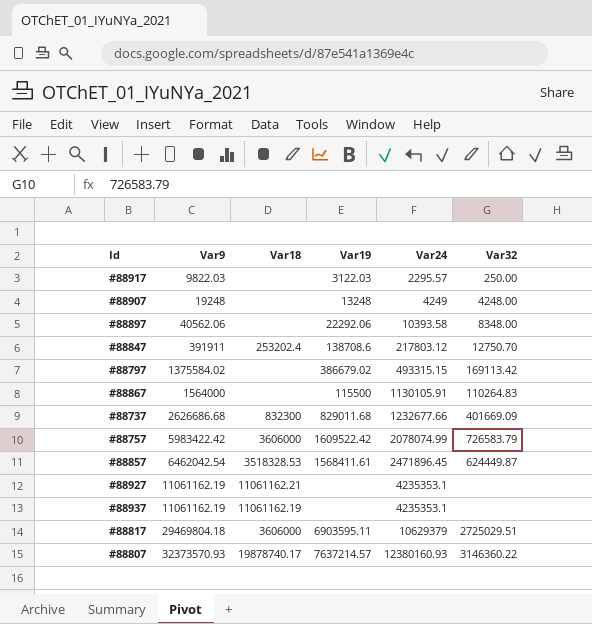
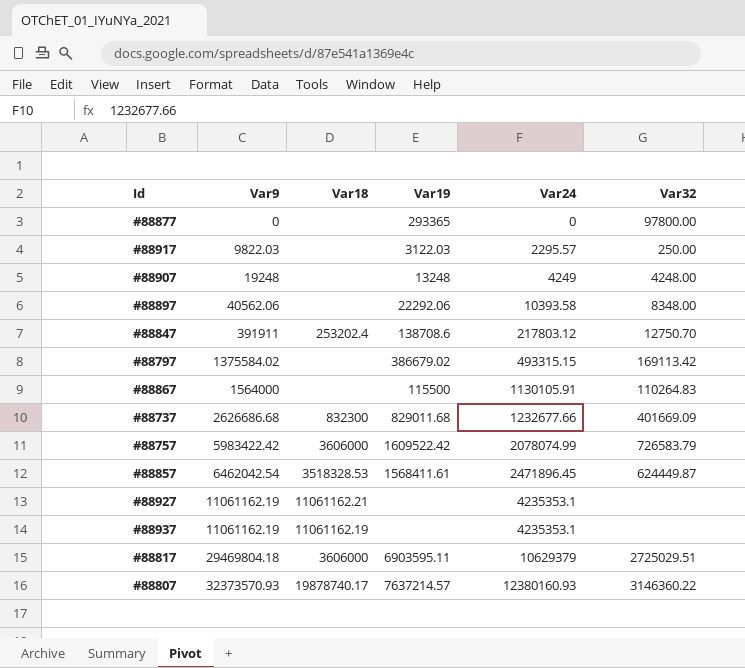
row #88877: none -> 0 | none | 293365 | 0 | 97800.00

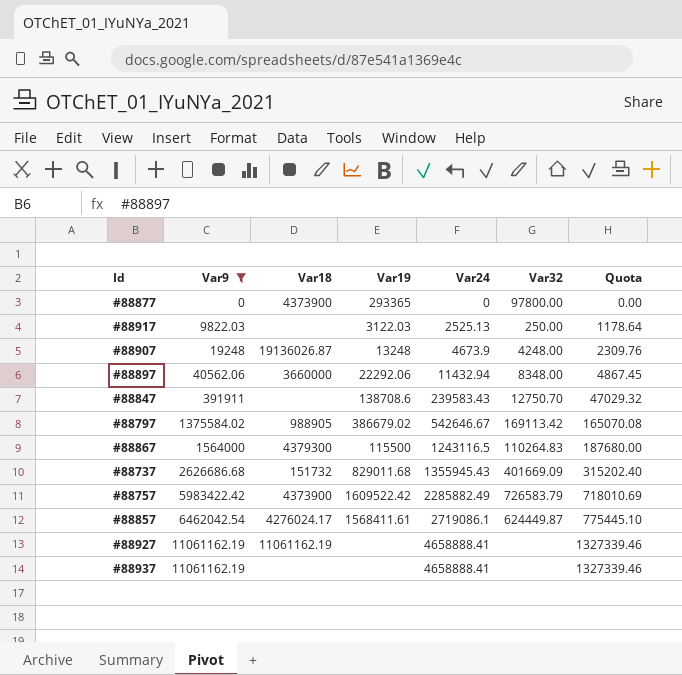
filter: none -> Var9 <= 11061162.19
column Quota | formula: none -> [Var9] * 0.12
#88877 | Var18: none -> 4373900
#88917 | Var24: 2295.57 -> 2525.13
#88907 | Var18: none -> 19136026.87
#88907 | Var24: 4249 -> 4673.9
#88897 | Var18: none -> 3660000
#88897 | Var24: 10393.58 -> 11432.94
#88847 | Var18: 253202.4 -> none
#88847 | Var24: 217803.12 -> 239583.43
#88797 | Var18: none -> 988905
#88797 | Var24: 493315.15 -> 542646.67
#88867 | Var18: none -> 4379300
#88867 | Var24: 1130105.91 -> 1243116.5
#88737 | Var18: 832300 -> 151732
#88737 | Var24: 1232677.66 -> 1355945.43
#88757 | Var18: 3606000 -> 4373900
#88757 | Var24: 2078074.99 -> 2285882.49
#88857 | Var18: 3518328.53 -> 4276024.17
#88857 | Var24: 2471896.45 -> 2719086.1
#88927 | Var18: 11061162.21 -> 11061162.19
#88927 | Var24: 4235353.1 -> 4658888.41
#88937 | Var18: 11061162.19 -> none
#88937 | Var24: 4235353.1 -> 4658888.41

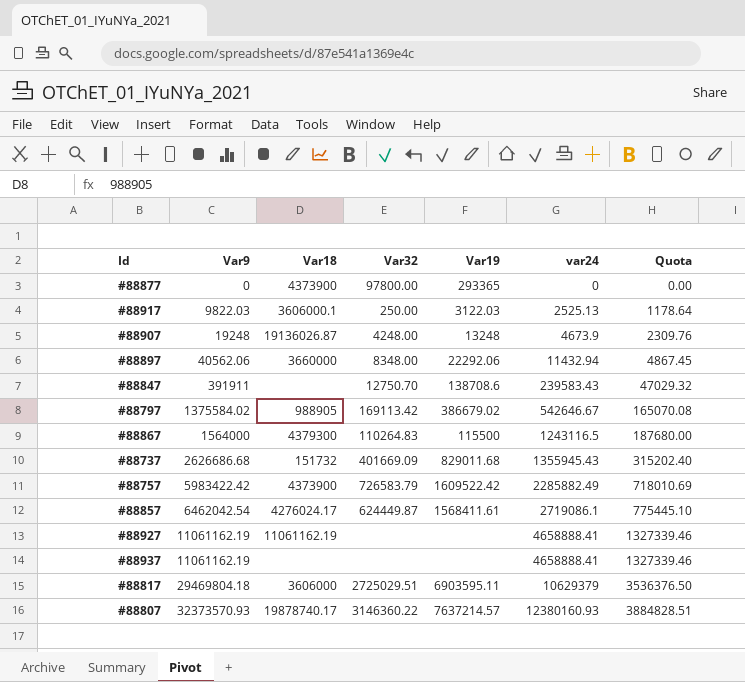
filter: Var9 <= 11061162.19 -> none
column Var32 | position: 6 -> 4
column name: Var24 -> var24
#88917 | Var18: none -> 3606000.1

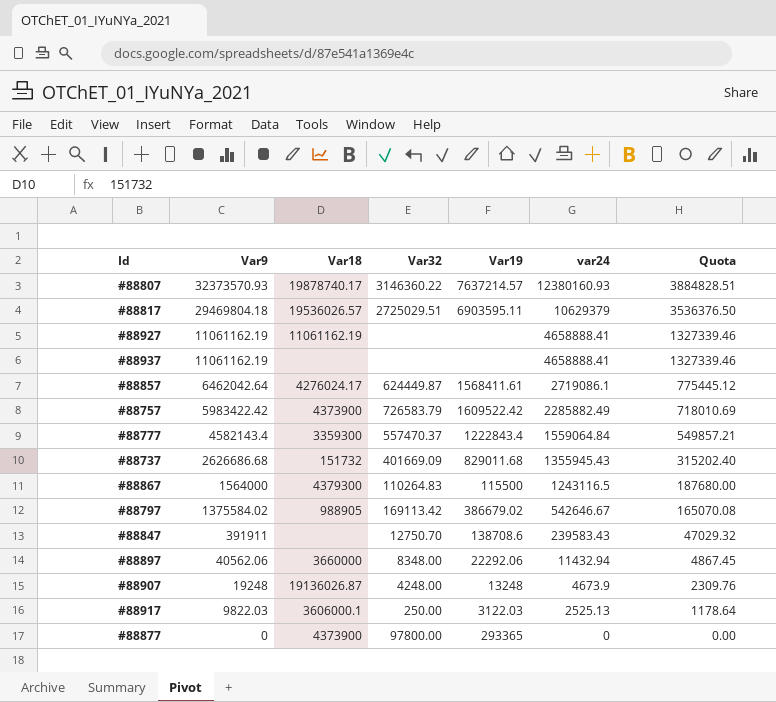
row order: Var9 ascending -> Var9 descending
#88817 | Var18: 3606000 -> 19536026.57
#88857 | Var9: 6462042.54 -> 6462042.64
#88857 | Quota: 775445.10 -> 775445.12
row #88777: none -> 4582143.4 | 3359300 | 557470.37 | 1222843.4 | 1559064.84 | 549857.21

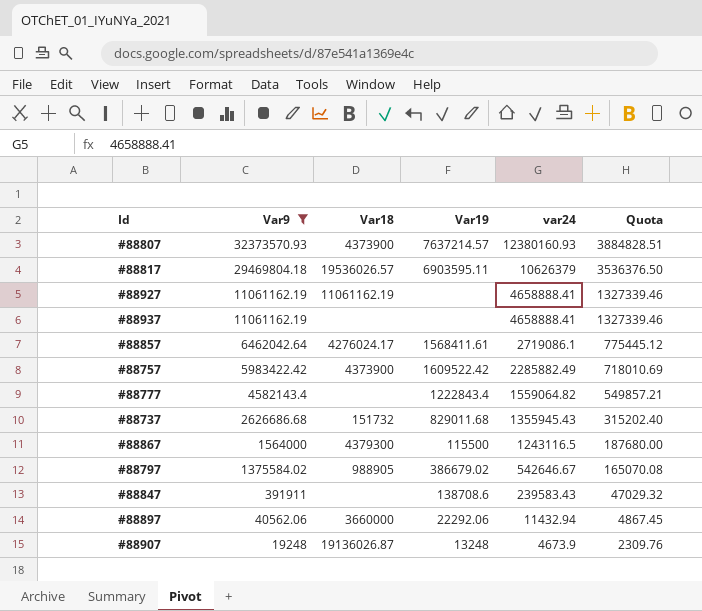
filter: none -> Var9 >= 19248
column Var32 | position: 4 -> none
#88807 | Var18: 19878740.17 -> 4373900
#88817 | var24: 10629379 -> 10626379
#88777 | Var18: 3359300 -> none
#88777 | var24: 1559064.84 -> 1559064.82

